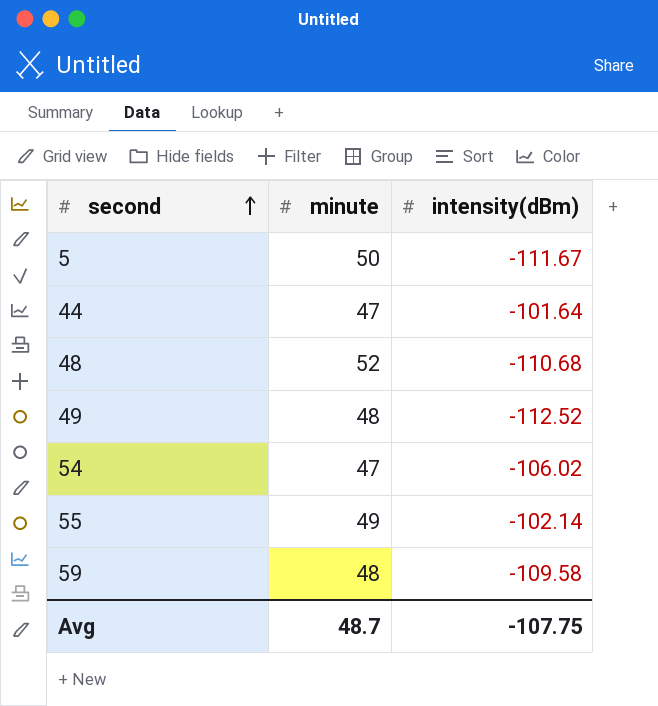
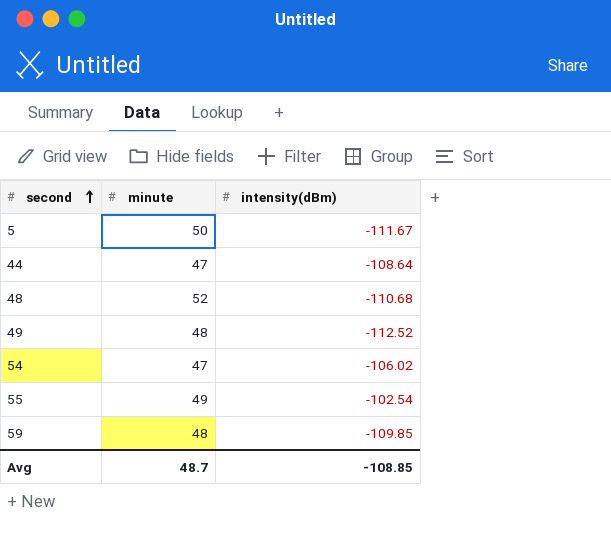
44 | intensity(dBm): -101.64 -> -108.64
55 | intensity(dBm): -102.14 -> -102.54
59 | intensity(dBm): -109.58 -> -109.85
Avg | intensity(dBm): -107.75 -> -108.85

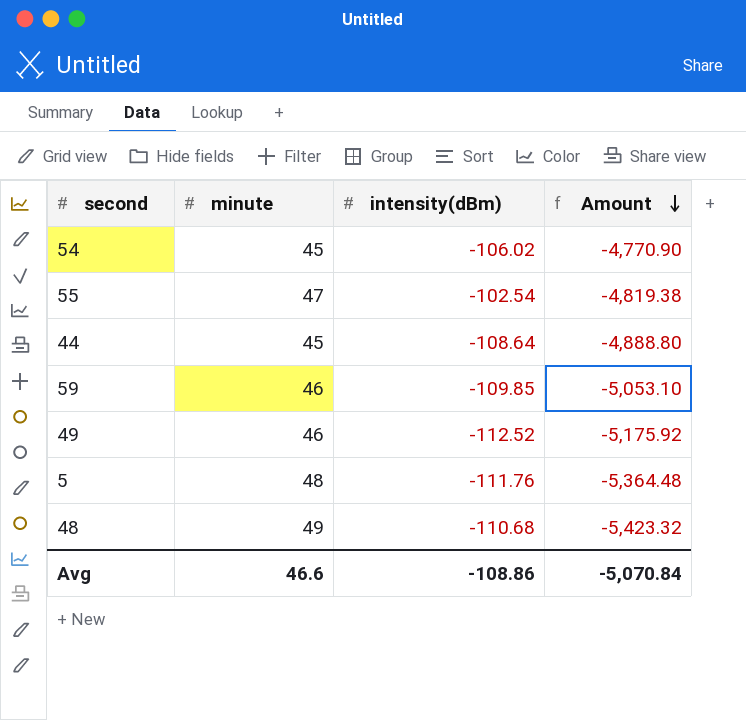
row order: second ascending -> Amount descending
column Amount | formula: none -> [minute] * [intensity(dBm)]
54 | minute: 47 -> 45
55 | minute: 49 -> 47
44 | minute: 47 -> 45
59 | minute: 48 -> 46
49 | minute: 48 -> 46
5 | minute: 50 -> 48
5 | intensity(dBm): -111.67 -> -111.76
48 | minute: 52 -> 49
Avg | minute: 48.7 -> 46.6
Avg | intensity(dBm): -108.85 -> -108.86

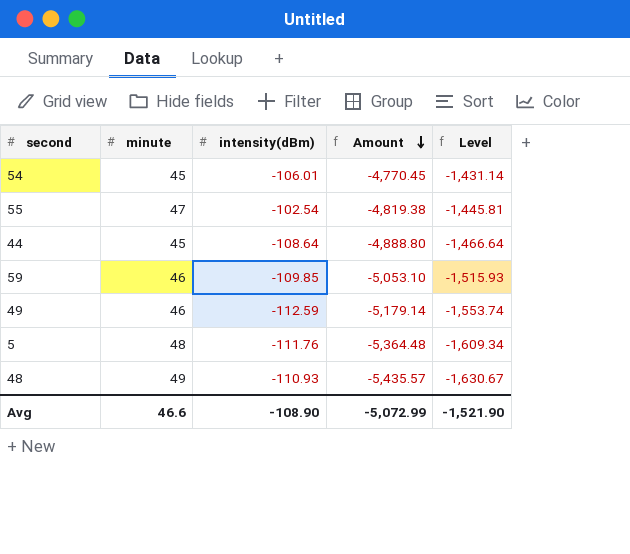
column Level | formula: none -> [Amount] * 0.3
54 | intensity(dBm): -106.02 -> -106.01
54 | Amount: -4,770.90 -> -4,770.45
49 | intensity(dBm): -112.52 -> -112.59
49 | Amount: -5,175.92 -> -5,179.14
48 | intensity(dBm): -110.68 -> -110.93
48 | Amount: -5,423.32 -> -5,435.57
Avg | intensity(dBm): -108.86 -> -108.90
Avg | Amount: -5,070.84 -> -5,072.99

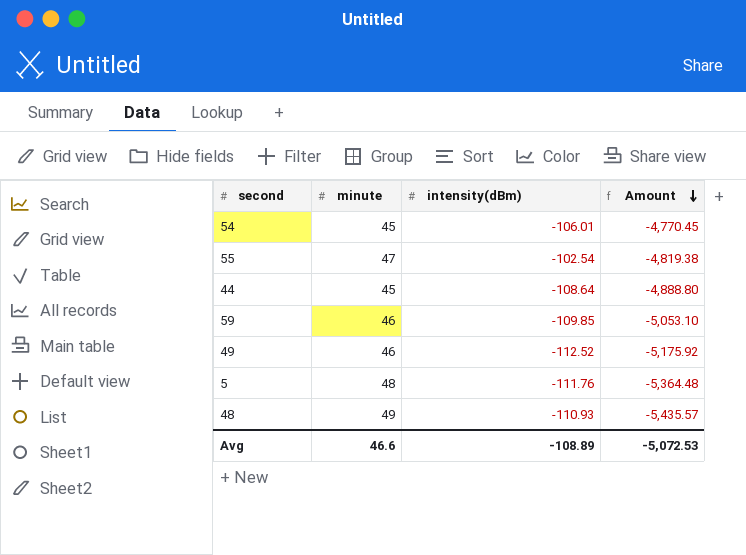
column Level | formula: [Amount] * 0.3 -> none
49 | intensity(dBm): -112.59 -> -112.52
49 | Amount: -5,179.14 -> -5,175.92
Avg | intensity(dBm): -108.90 -> -108.89
Avg | Amount: -5,072.99 -> -5,072.53

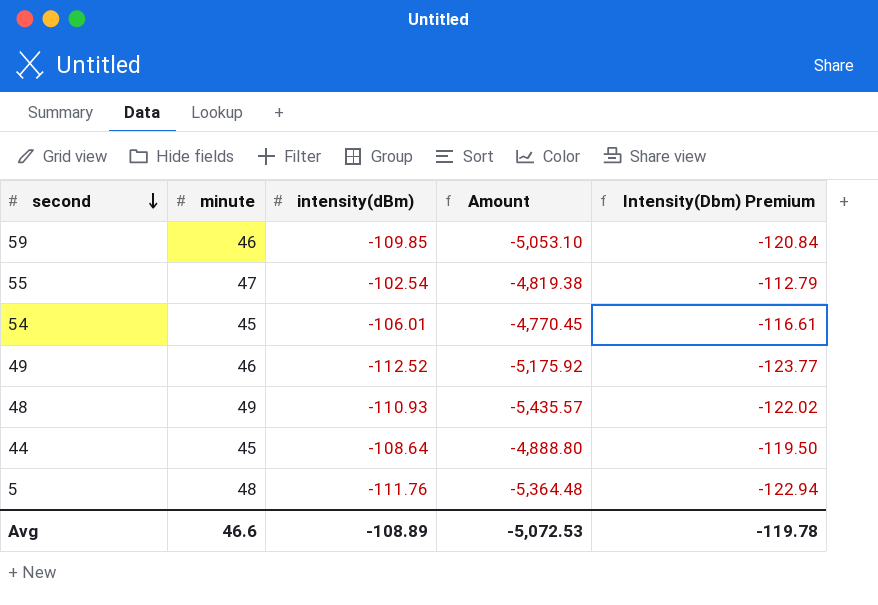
row order: Amount descending -> second descending
column Intensity(Dbm) Premium | formula: none -> [intensity(dBm)] * 1.1

